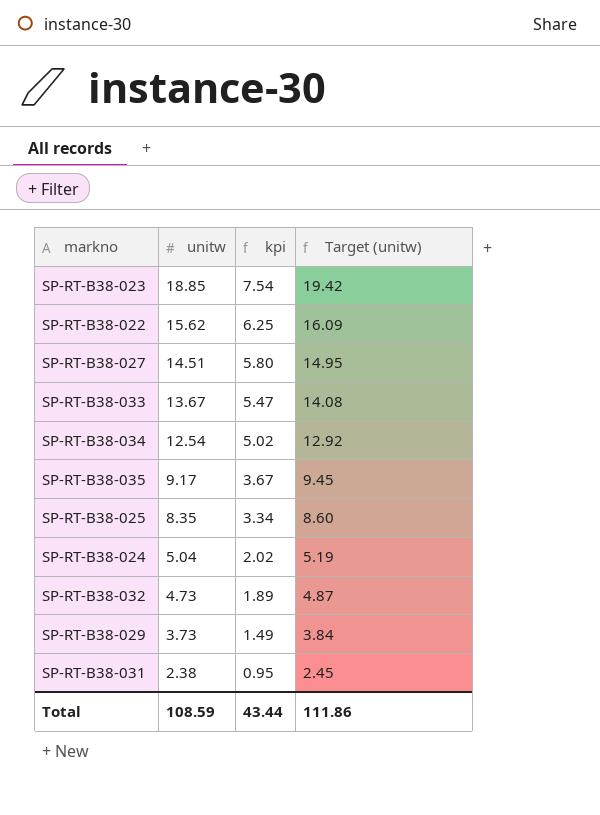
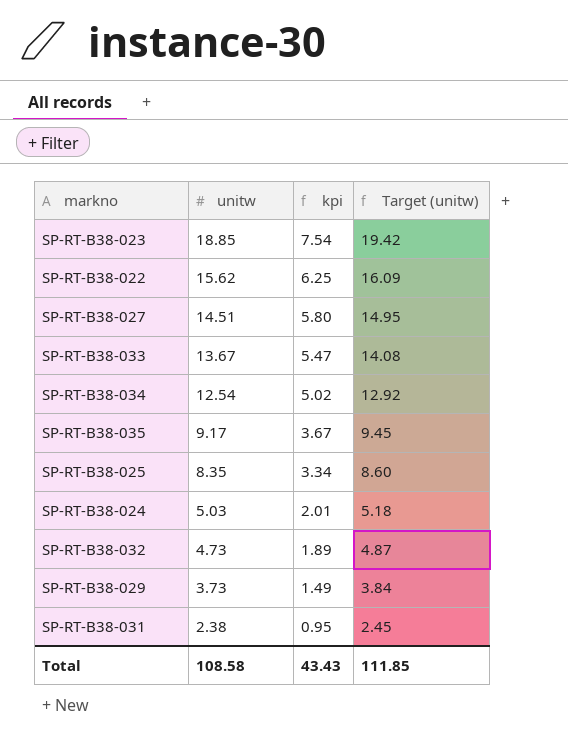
SP-RT-B38-024 | unitw: 5.04 -> 5.03
SP-RT-B38-024 | kpi: 2.02 -> 2.01
SP-RT-B38-024 | Target (unitw): 5.19 -> 5.18
Total | unitw: 108.59 -> 108.58
Total | kpi: 43.44 -> 43.43
Total | Target (unitw): 111.86 -> 111.85

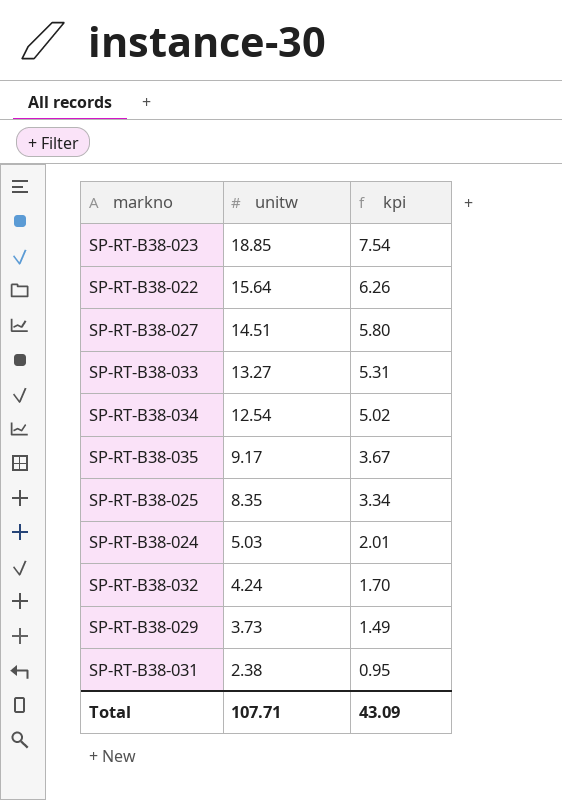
column Target (unitw) | formula: [unitw] * 1.03 -> none
SP-RT-B38-022 | unitw: 15.62 -> 15.64
SP-RT-B38-022 | kpi: 6.25 -> 6.26
SP-RT-B38-033 | unitw: 13.67 -> 13.27
SP-RT-B38-033 | kpi: 5.47 -> 5.31
SP-RT-B38-032 | unitw: 4.73 -> 4.24
SP-RT-B38-032 | kpi: 1.89 -> 1.70
Total | unitw: 108.58 -> 107.71
Total | kpi: 43.43 -> 43.09

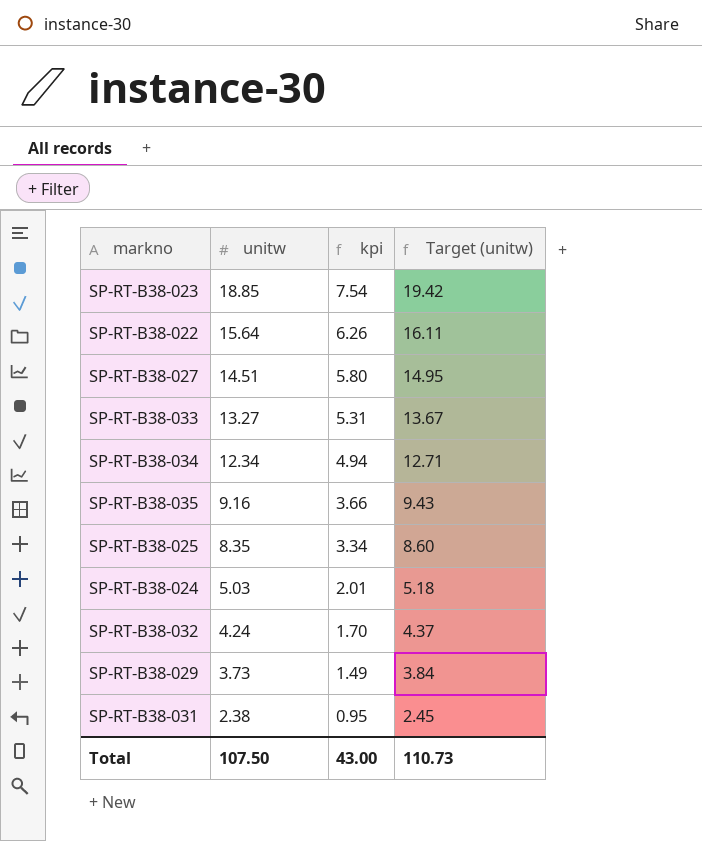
column Target (unitw) | formula: none -> [unitw] * 1.03
SP-RT-B38-034 | unitw: 12.54 -> 12.34
SP-RT-B38-034 | kpi: 5.02 -> 4.94
SP-RT-B38-035 | unitw: 9.17 -> 9.16
SP-RT-B38-035 | kpi: 3.67 -> 3.66
Total | unitw: 107.71 -> 107.50
Total | kpi: 43.09 -> 43.00

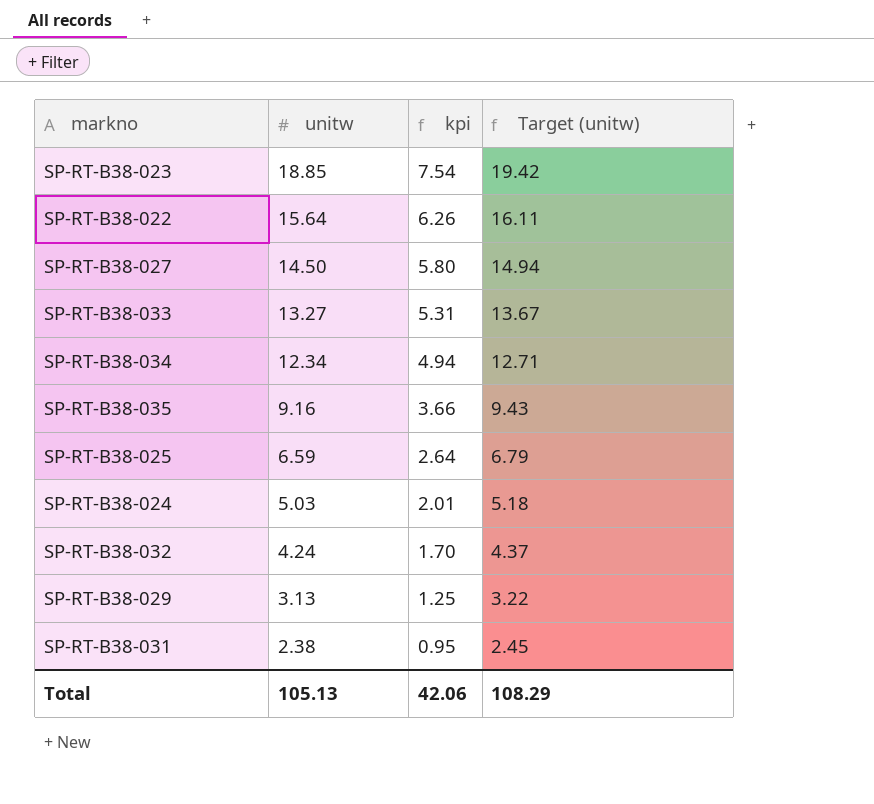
SP-RT-B38-027 | unitw: 14.51 -> 14.50
SP-RT-B38-027 | Target (unitw): 14.95 -> 14.94
SP-RT-B38-025 | unitw: 8.35 -> 6.59
SP-RT-B38-025 | kpi: 3.34 -> 2.64
SP-RT-B38-025 | Target (unitw): 8.60 -> 6.79
SP-RT-B38-029 | unitw: 3.73 -> 3.13
SP-RT-B38-029 | kpi: 1.49 -> 1.25
SP-RT-B38-029 | Target (unitw): 3.84 -> 3.22
Total | unitw: 107.50 -> 105.13
Total | kpi: 43.00 -> 42.06
Total | Target (unitw): 110.73 -> 108.29

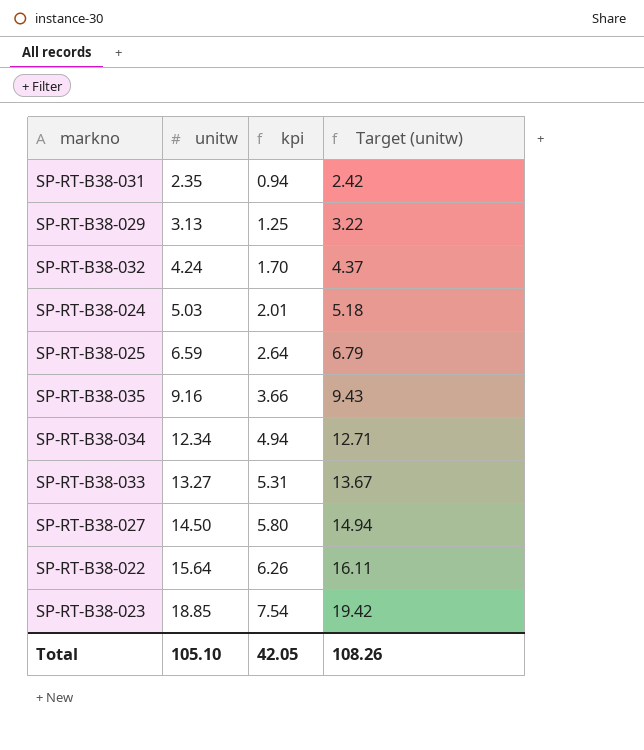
row order: unitw descending -> unitw ascending
SP-RT-B38-031 | unitw: 2.38 -> 2.35
SP-RT-B38-031 | kpi: 0.95 -> 0.94
SP-RT-B38-031 | Target (unitw): 2.45 -> 2.42
Total | unitw: 105.13 -> 105.10
Total | kpi: 42.06 -> 42.05
Total | Target (unitw): 108.29 -> 108.26

